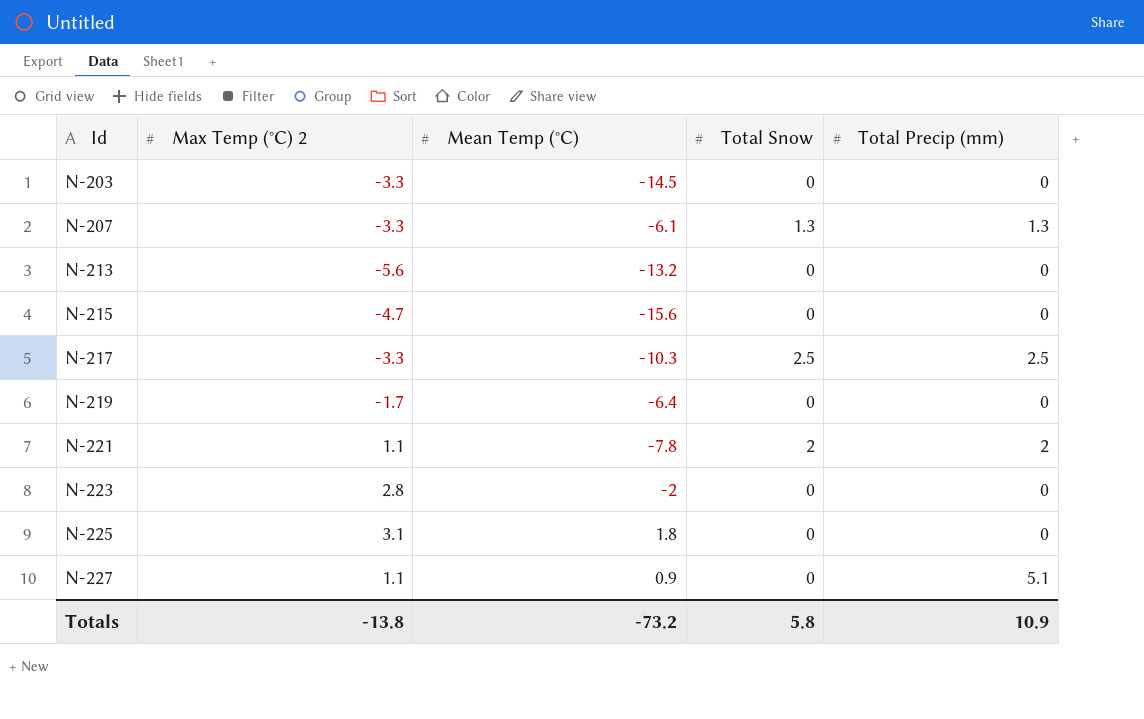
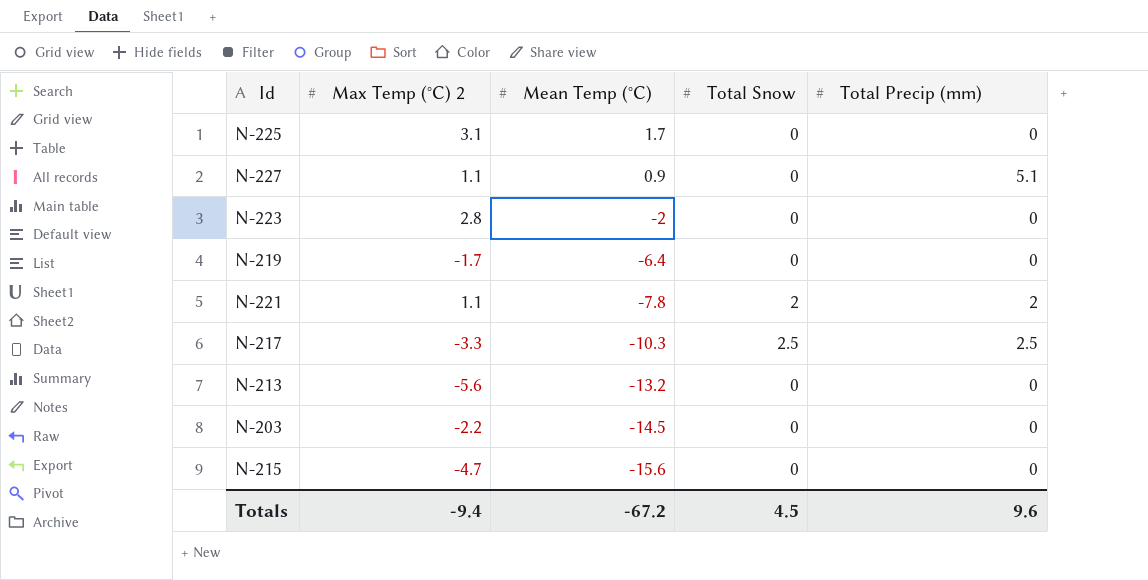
row order: Id ascending -> Mean Temp (°C) descending
row N-207: -3.3 | -6.1 | 1.3 | 1.3 -> none
N-225 | Mean Temp (°C): 1.8 -> 1.7
N-203 | Max Temp (°C) 2: -3.3 -> -2.2
Totals | Max Temp (°C) 2: -13.8 -> -9.4
Totals | Mean Temp (°C): -73.2 -> -67.2
Totals | Total Snow: 5.8 -> 4.5
Totals | Total Precip (mm): 10.9 -> 9.6

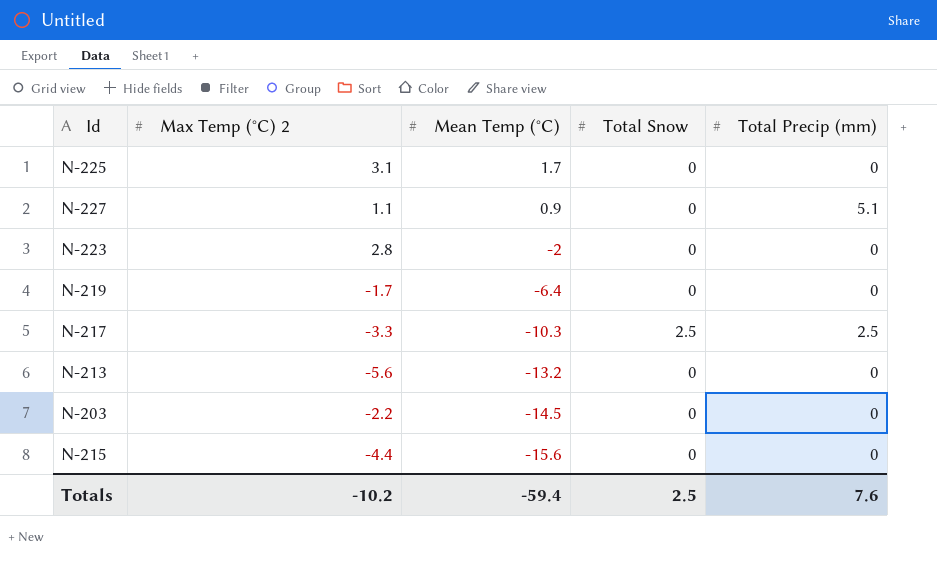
row N-221: 1.1 | -7.8 | 2 | 2 -> none
N-215 | Max Temp (°C) 2: -4.7 -> -4.4
Totals | Max Temp (°C) 2: -9.4 -> -10.2
Totals | Mean Temp (°C): -67.2 -> -59.4
Totals | Total Snow: 4.5 -> 2.5
Totals | Total Precip (mm): 9.6 -> 7.6

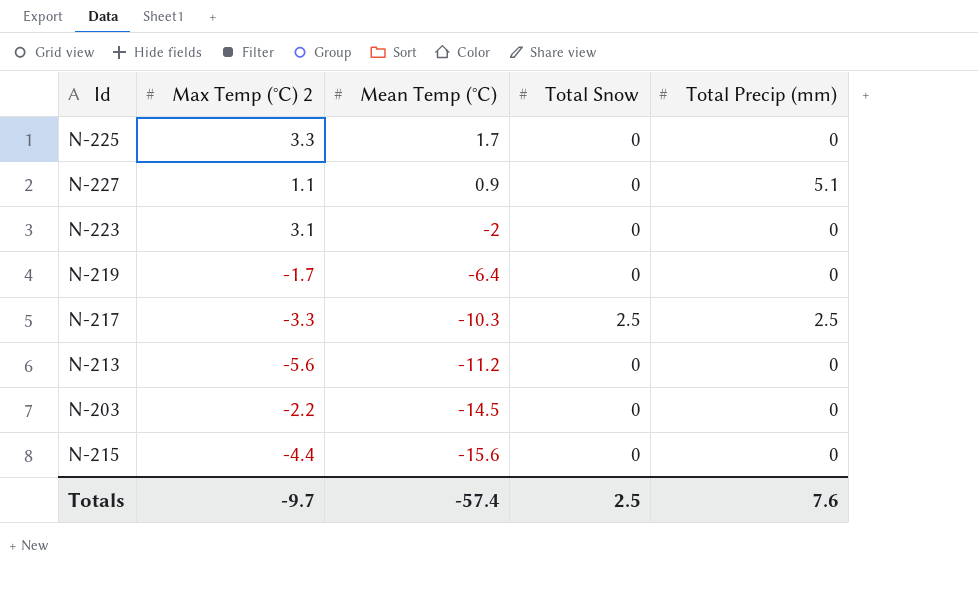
N-225 | Max Temp (°C) 2: 3.1 -> 3.3
N-223 | Max Temp (°C) 2: 2.8 -> 3.1
N-213 | Mean Temp (°C): -13.2 -> -11.2
Totals | Max Temp (°C) 2: -10.2 -> -9.7
Totals | Mean Temp (°C): -59.4 -> -57.4

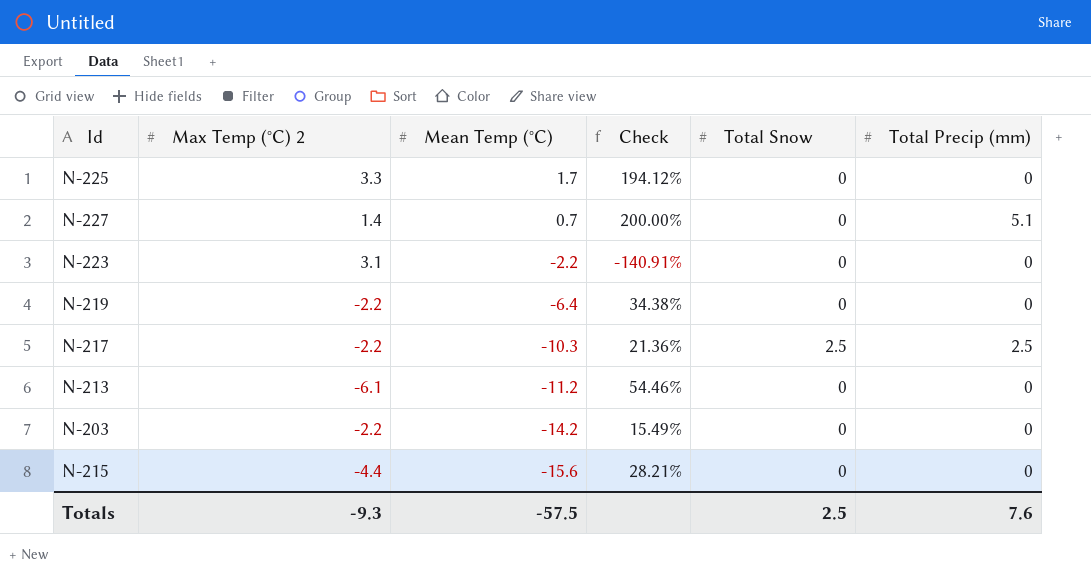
column Check | formula: none -> [Max Temp (°C) 2] / [Mean Temp (°C)]
N-227 | Max Temp (°C) 2: 1.1 -> 1.4
N-227 | Mean Temp (°C): 0.9 -> 0.7
N-223 | Mean Temp (°C): -2 -> -2.2
N-219 | Max Temp (°C) 2: -1.7 -> -2.2
N-217 | Max Temp (°C) 2: -3.3 -> -2.2
N-213 | Max Temp (°C) 2: -5.6 -> -6.1
N-203 | Mean Temp (°C): -14.5 -> -14.2
Totals | Max Temp (°C) 2: -9.7 -> -9.3
Totals | Mean Temp (°C): -57.4 -> -57.5

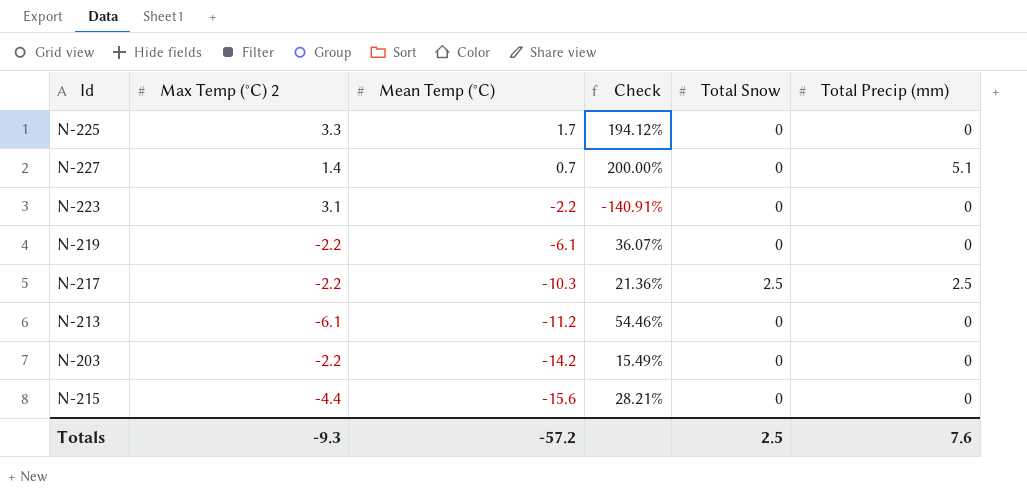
N-219 | Mean Temp (°C): -6.4 -> -6.1
N-219 | Check: 34.38% -> 36.07%
Totals | Mean Temp (°C): -57.5 -> -57.2

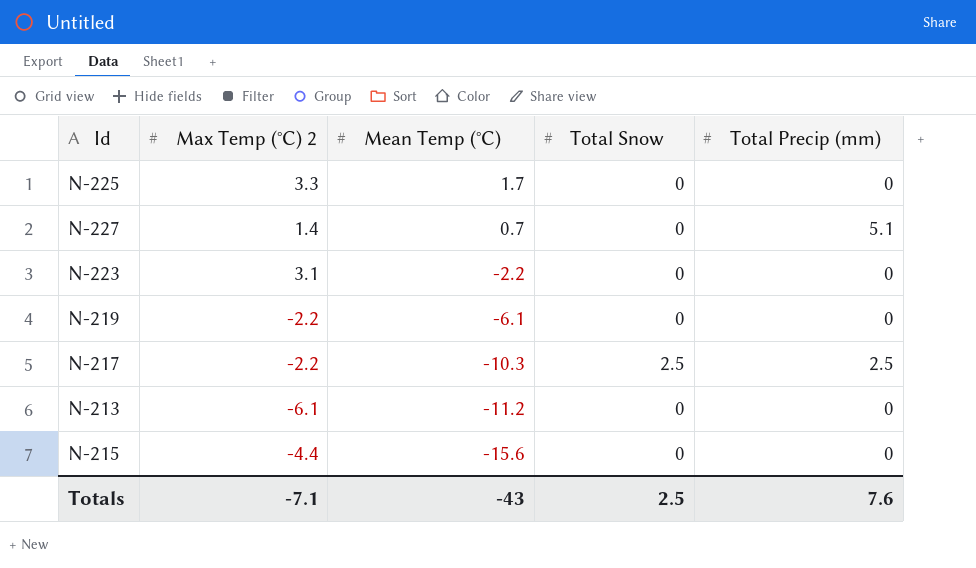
column Check | formula: [Max Temp (°C) 2] / [Mean Temp (°C)] -> none
row N-203: -2.2 | -14.2 | 15.49% | 0 | 0 -> none
Totals | Max Temp (°C) 2: -9.3 -> -7.1
Totals | Mean Temp (°C): -57.2 -> -43

